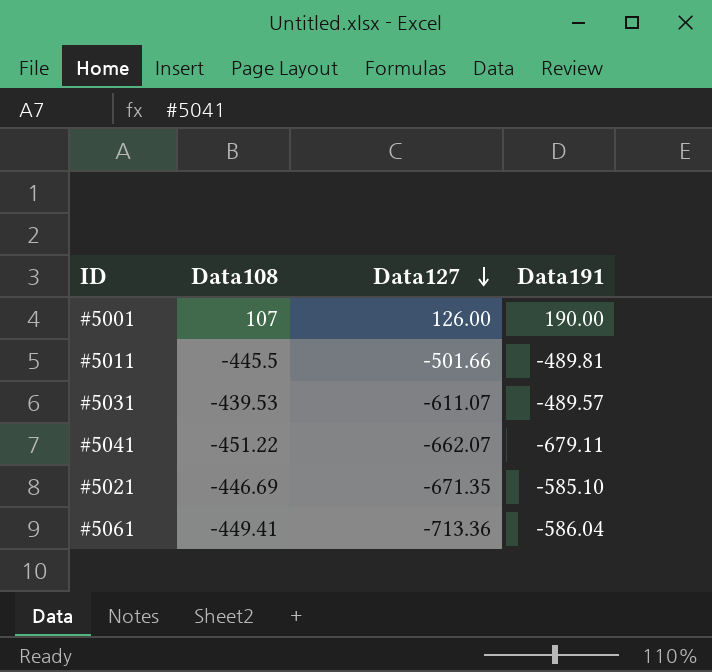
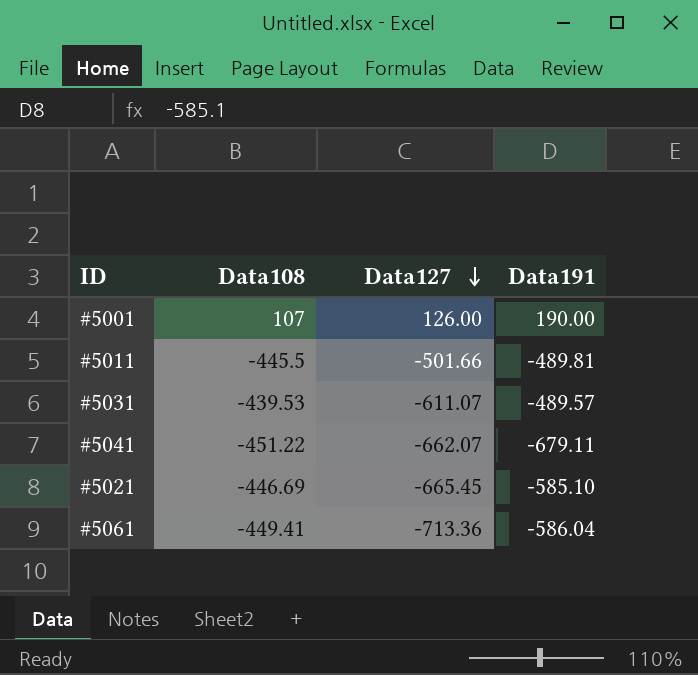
#5021 | Data127: -671.35 -> -665.45

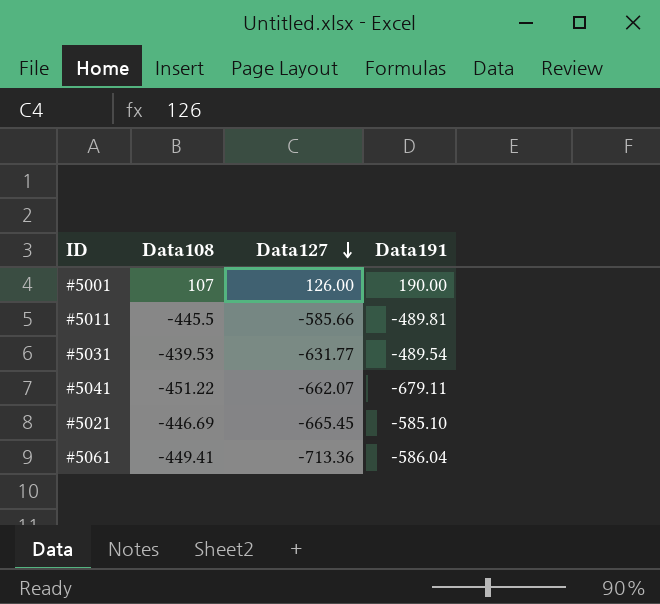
#5011 | Data127: -501.66 -> -585.66
#5031 | Data127: -611.07 -> -631.77
#5031 | Data191: -489.57 -> -489.54

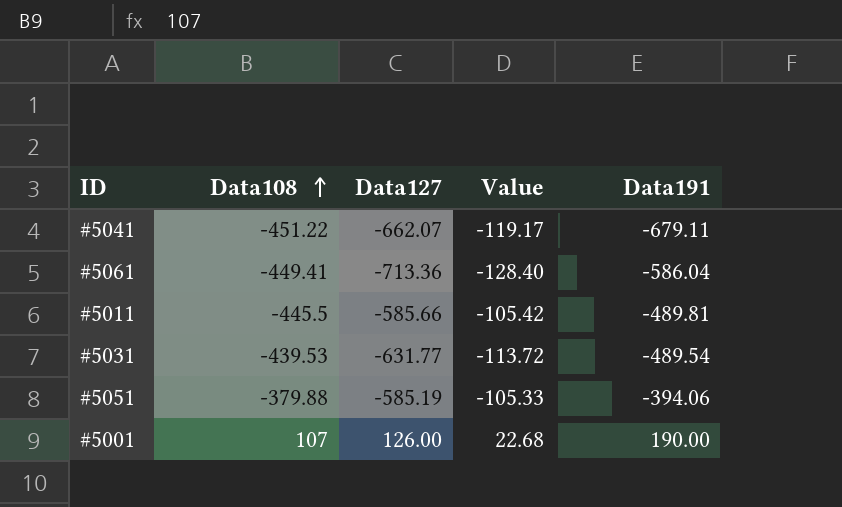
row order: Data127 descending -> Data108 ascending
column Value | formula: none -> [Data127] * 0.18
row #5021: -446.69 | -665.45 | -585.10 -> none
row #5051: none -> -379.88 | -585.19 | -105.33 | -394.06

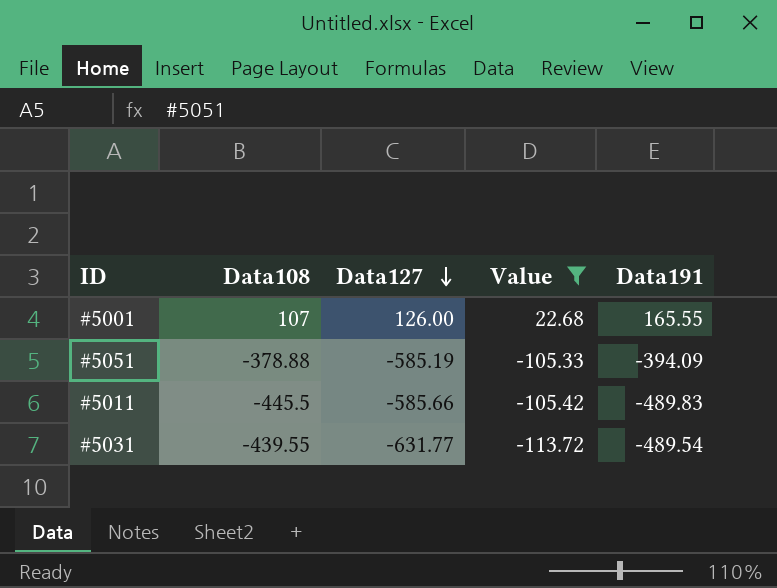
filter: none -> Value >= -113.72
row order: Data108 ascending -> Data127 descending
#5001 | Data191: 190.00 -> 165.55
#5051 | Data108: -379.88 -> -378.88
#5051 | Data191: -394.06 -> -394.09
#5011 | Data191: -489.81 -> -489.83
#5031 | Data108: -439.53 -> -439.55

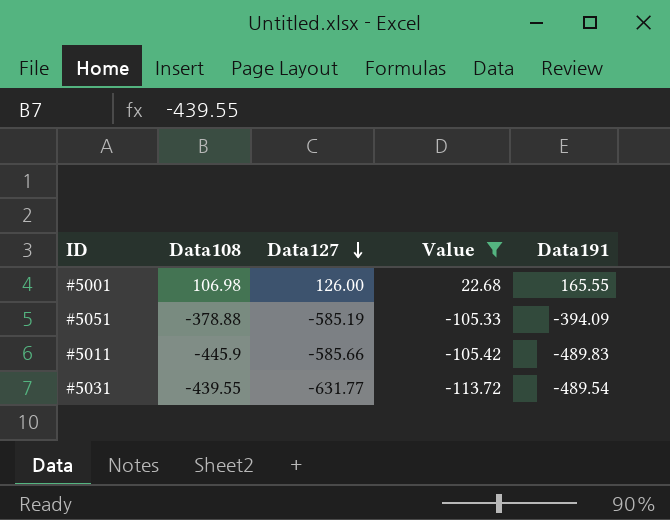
#5001 | Data108: 107 -> 106.98
#5011 | Data108: -445.5 -> -445.9

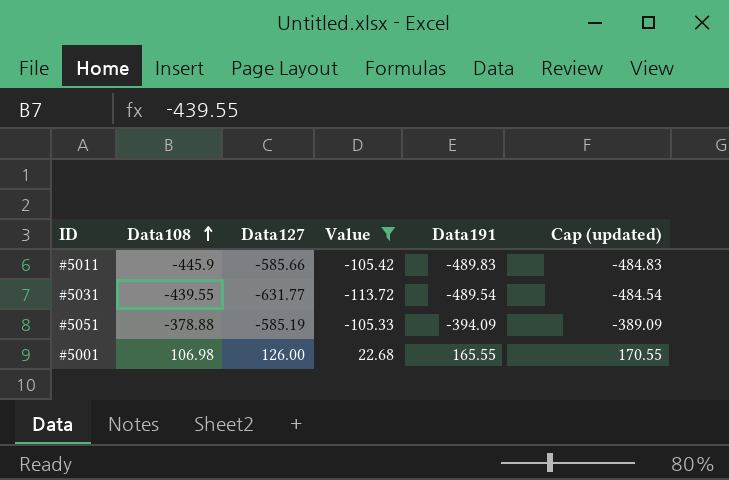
row order: Data127 descending -> Data108 ascending
column Cap (updated) | formula: none -> [Data191] + 5

